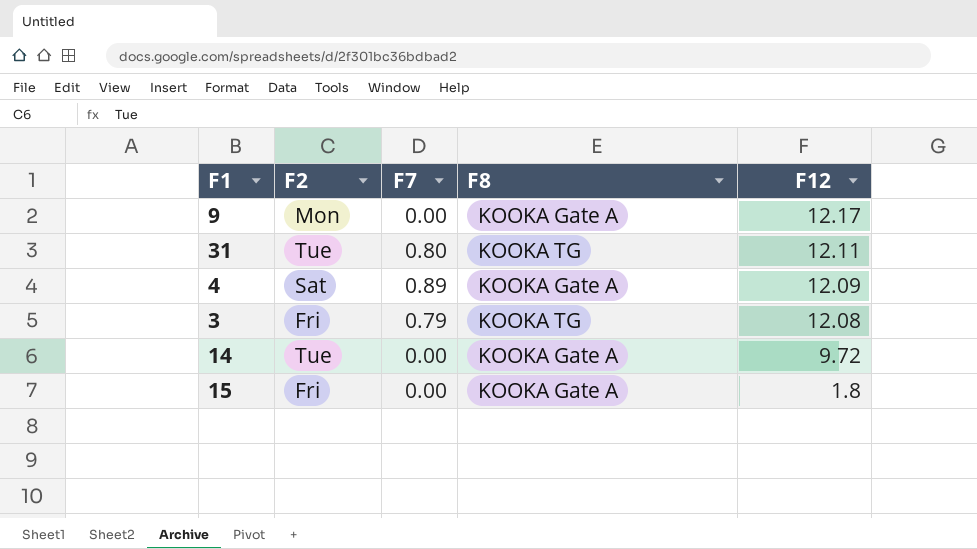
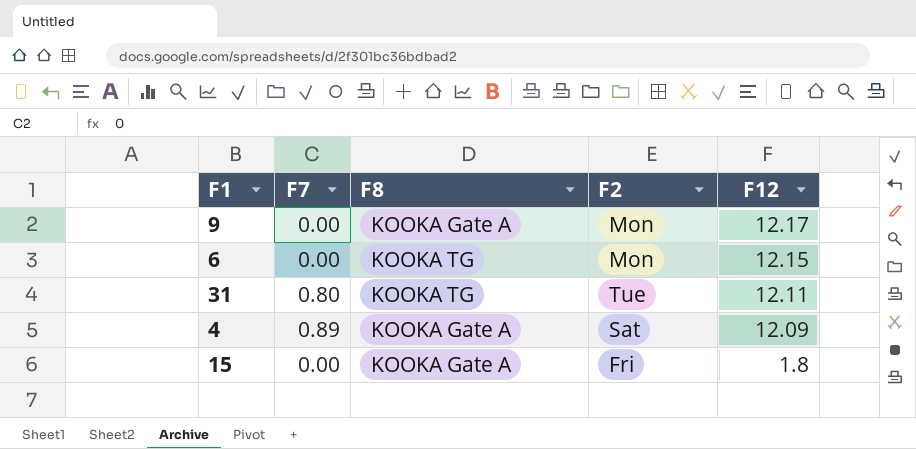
column F2 | position: 2 -> 4
row 3: Fri | 0.79 | KOOKA TG | 12.08 -> none
row 14: Tue | 0.00 | KOOKA Gate A | 9.72 -> none
row 6: none -> 0.00 | KOOKA TG | Mon | 12.15

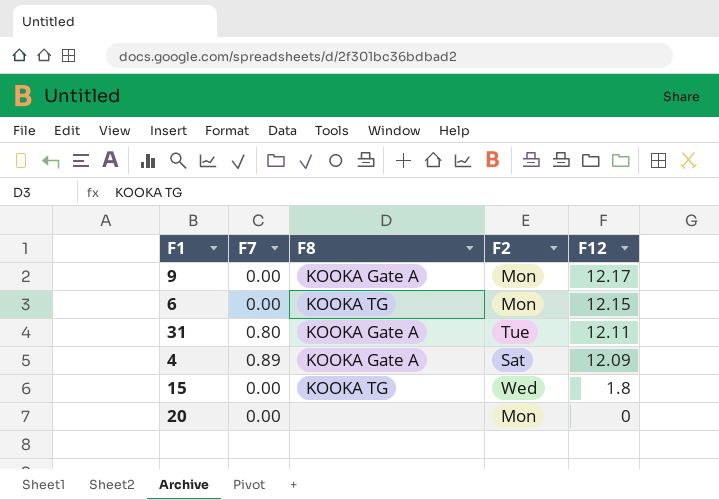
31 | F8: KOOKA TG -> KOOKA Gate A
15 | F8: KOOKA Gate A -> KOOKA TG
15 | F2: Fri -> Wed
row 20: none -> 0.00 | none | Mon | 0

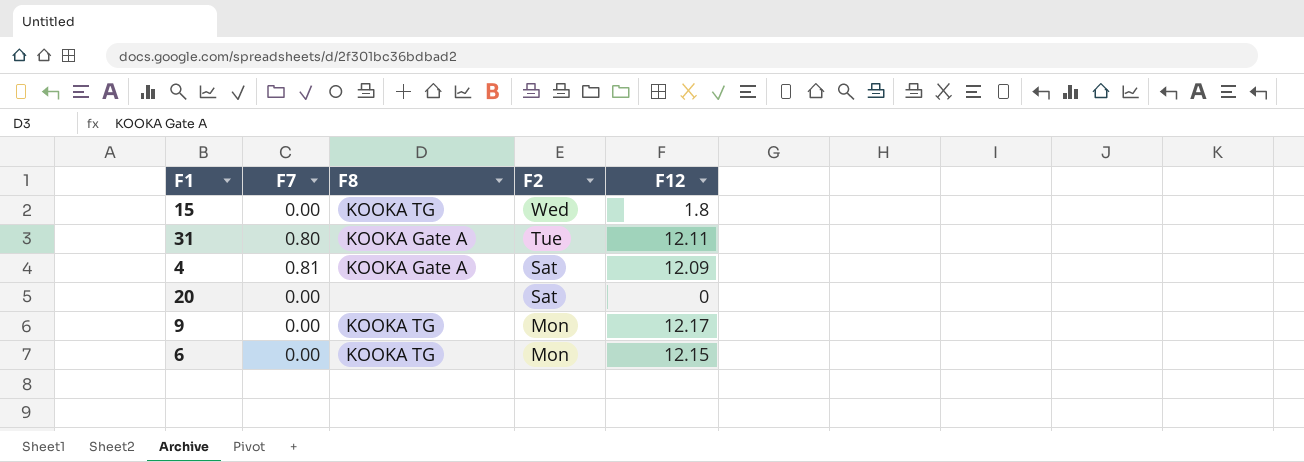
row order: F12 descending -> F2 descending
4 | F7: 0.89 -> 0.81
20 | F2: Mon -> Sat
9 | F8: KOOKA Gate A -> KOOKA TG

